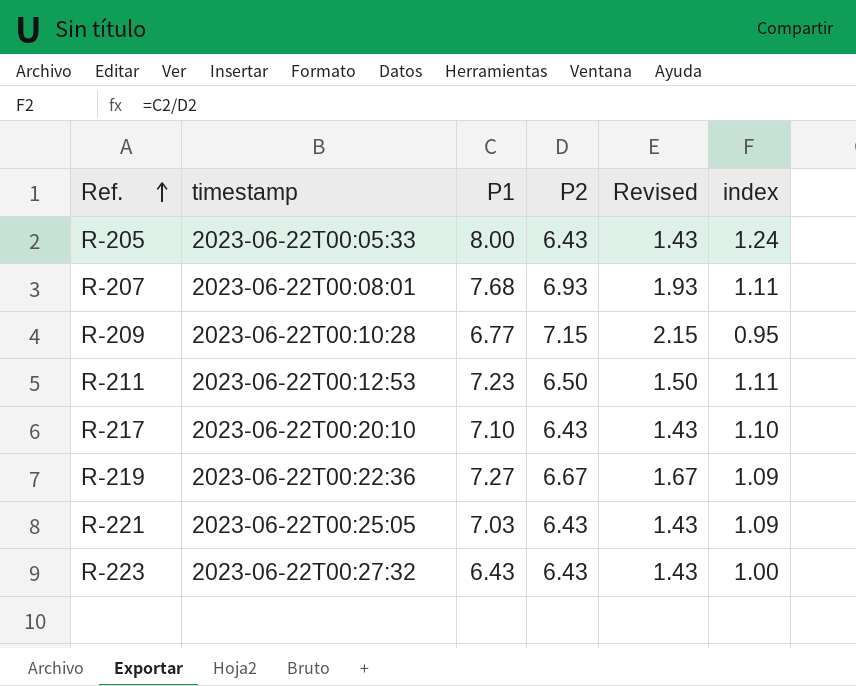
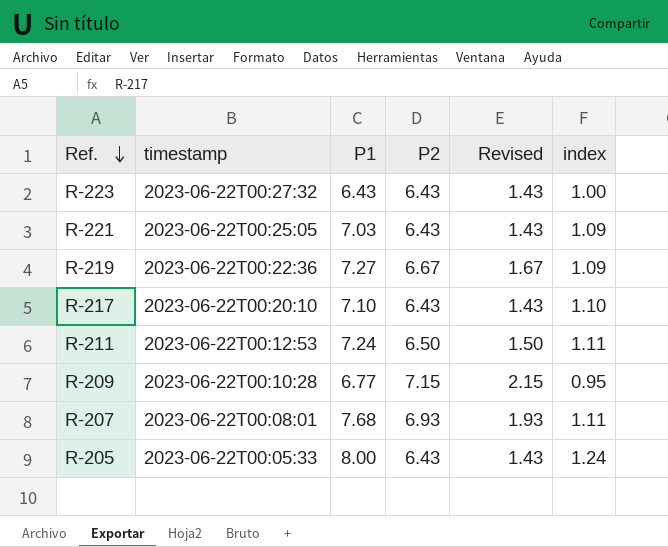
row order: Ref. ascending -> Ref. descending
R-211 | P1: 7.23 -> 7.24

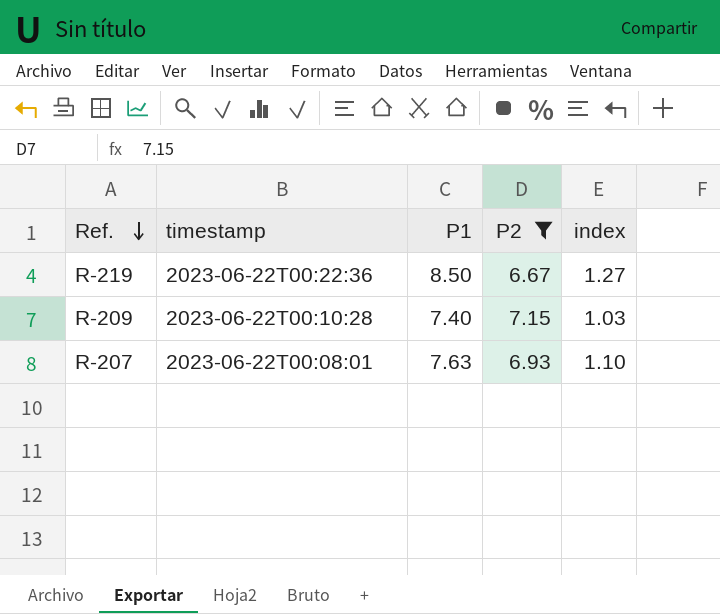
filter: none -> P2 >= 6.67
column Revised | formula: [P2] - 5 -> none
R-219 | P1: 7.27 -> 8.50
R-219 | index: 1.09 -> 1.27
R-209 | P1: 6.77 -> 7.40
R-209 | index: 0.95 -> 1.03
R-207 | P1: 7.68 -> 7.63
R-207 | index: 1.11 -> 1.10

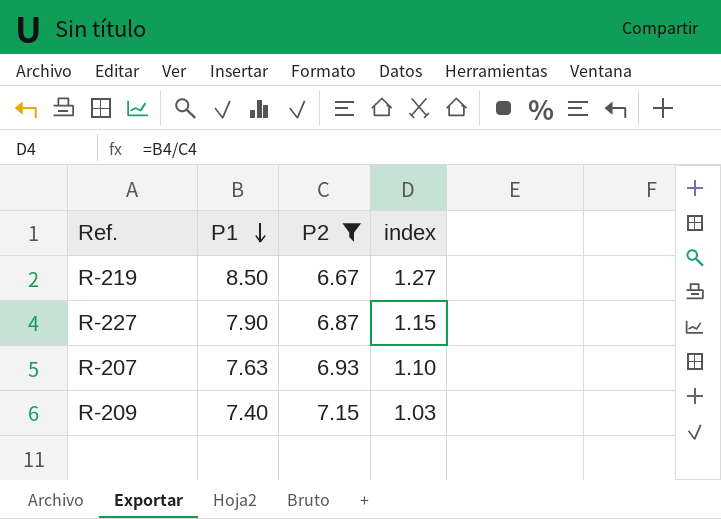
row order: Ref. descending -> P1 descending
column timestamp | position: 2 -> none
row R-227: none -> 7.90 | 6.87 | 1.15

